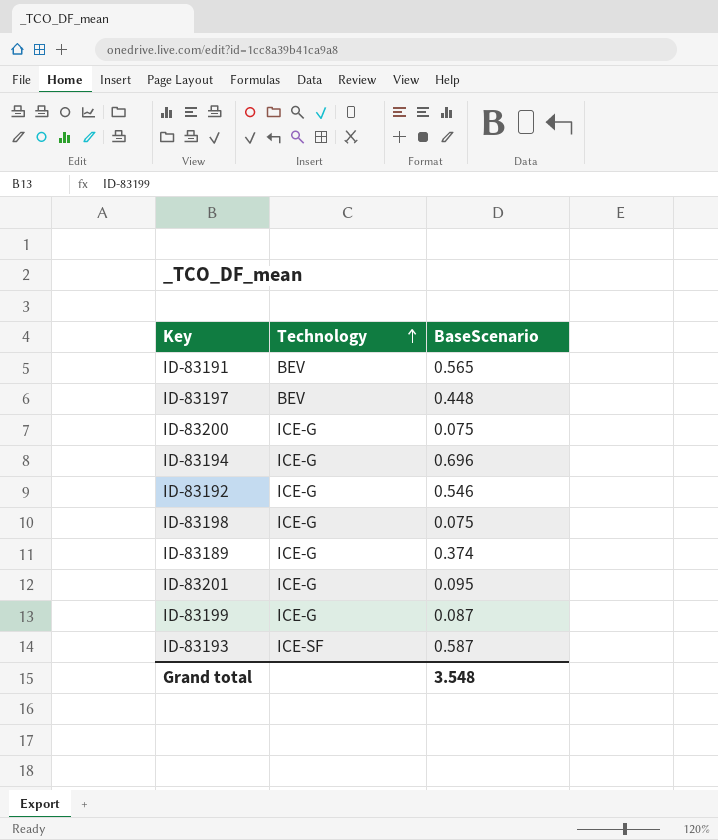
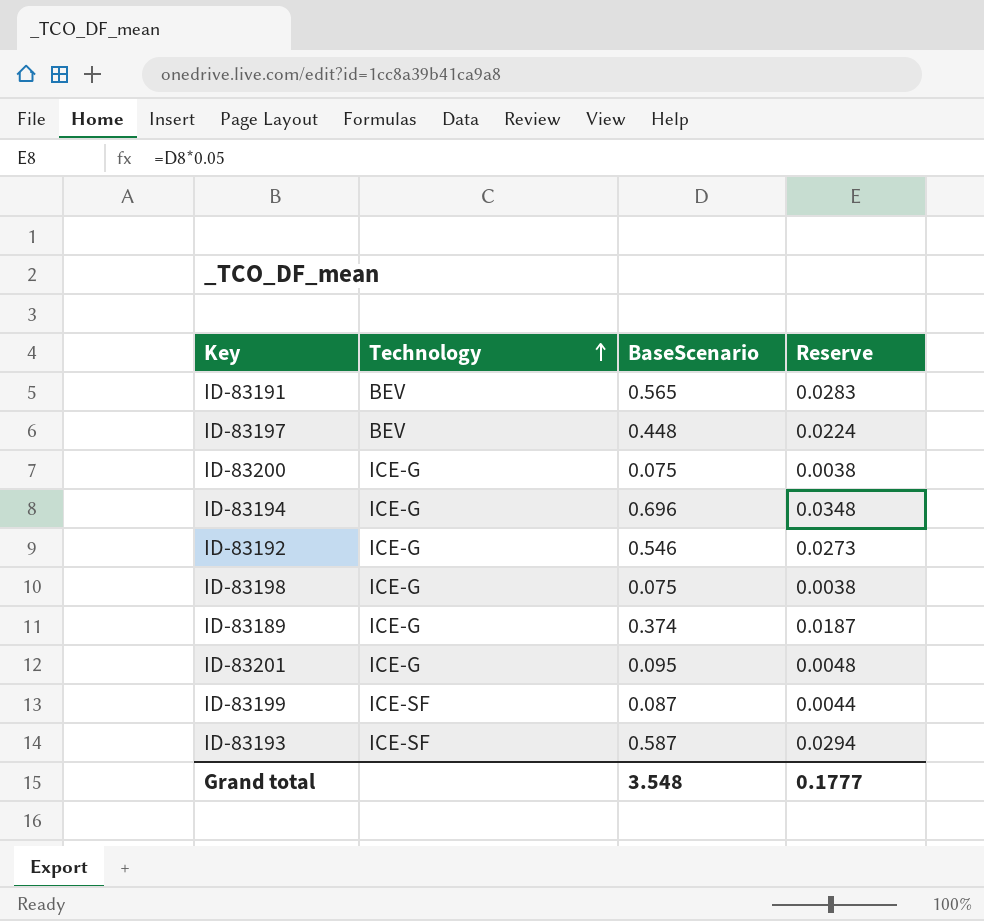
column Reserve | formula: none -> [BaseScenario] * 0.05
ID-83199 | Technology: ICE-G -> ICE-SF

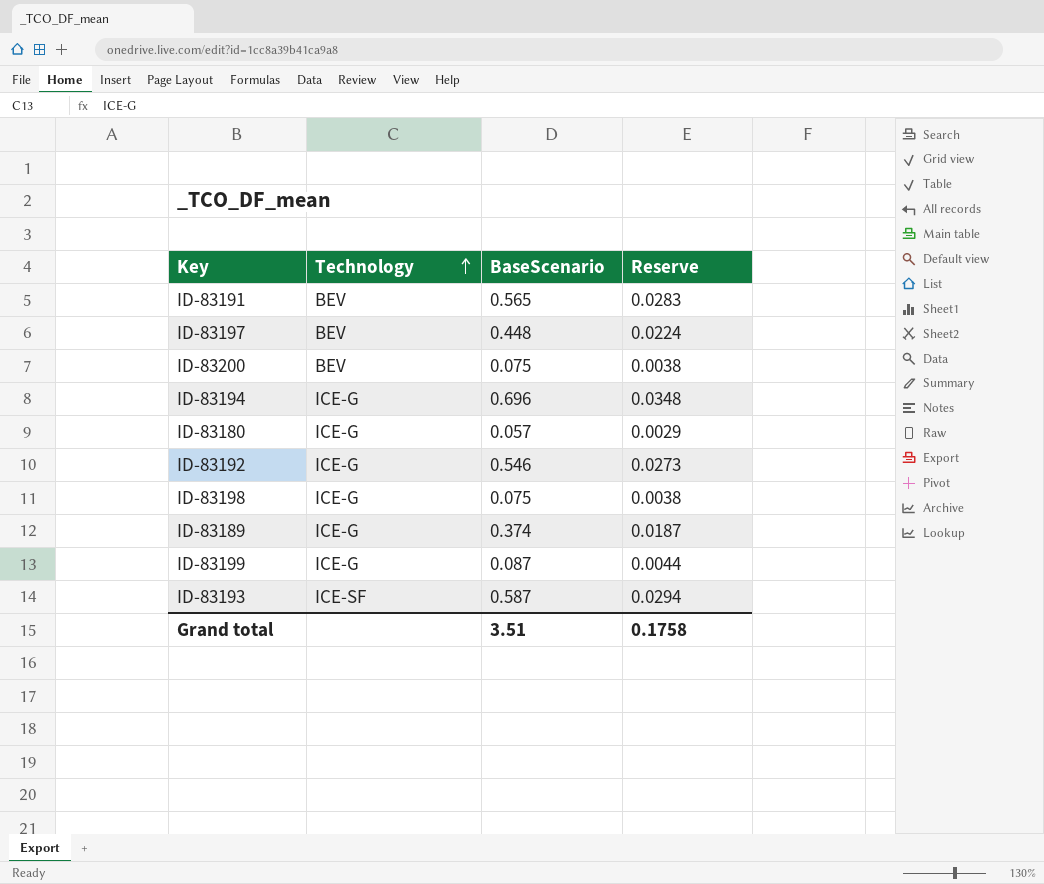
row ID-83201: ICE-G | 0.095 | 0.0048 -> none
ID-83200 | Technology: ICE-G -> BEV
row ID-83180: none -> ICE-G | 0.057 | 0.0029
ID-83199 | Technology: ICE-SF -> ICE-G
Grand total | BaseScenario: 3.548 -> 3.51
Grand total | Reserve: 0.1777 -> 0.1758

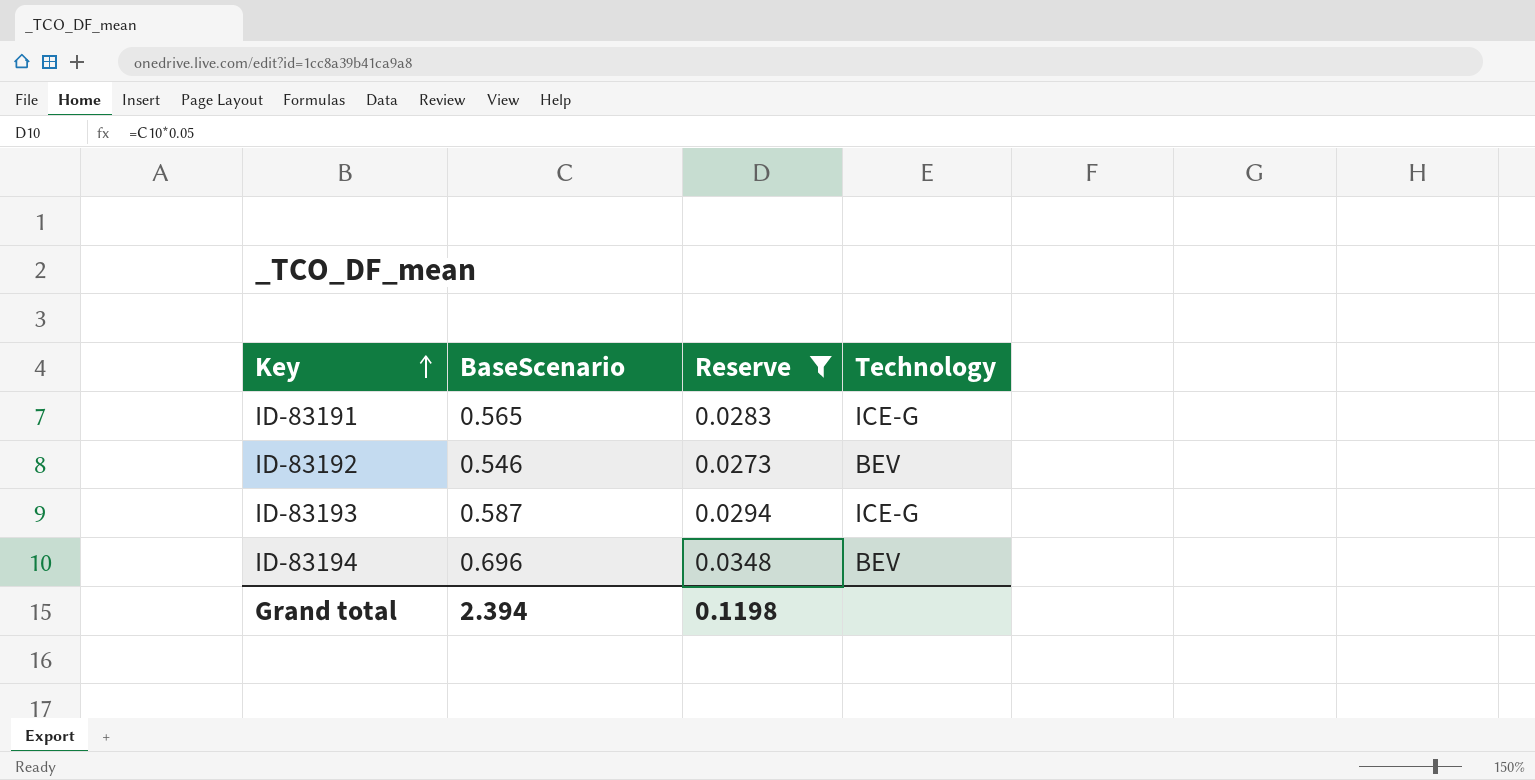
filter: none -> Reserve >= 0.0273
row order: Technology ascending -> Key ascending
column Technology | position: 2 -> 4
ID-83191 | Technology: BEV -> ICE-G
ID-83192 | Technology: ICE-G -> BEV
ID-83193 | Technology: ICE-SF -> ICE-G
ID-83194 | Technology: ICE-G -> BEV
Grand total | BaseScenario: 3.51 -> 2.394
Grand total | Reserve: 0.1758 -> 0.1198

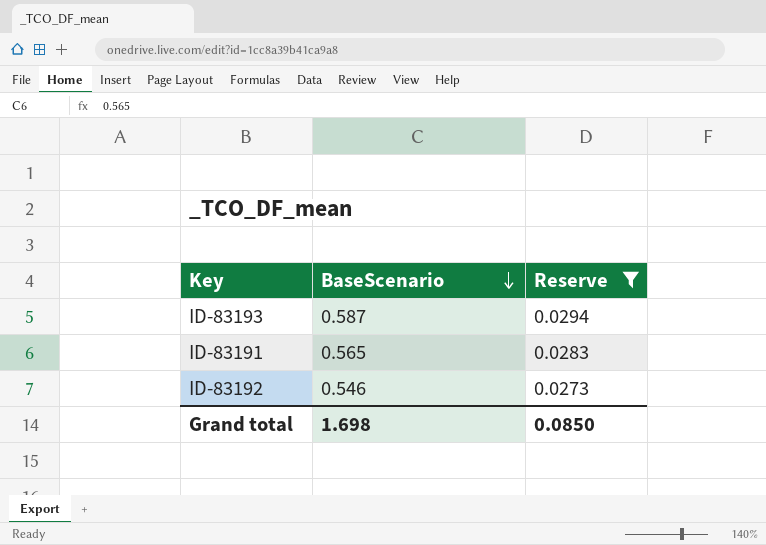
row order: Key ascending -> BaseScenario descending
column Technology | position: 4 -> none
row ID-83194: 0.696 | 0.0348 | BEV -> none
Grand total | BaseScenario: 2.394 -> 1.698
Grand total | Reserve: 0.1198 -> 0.0850

